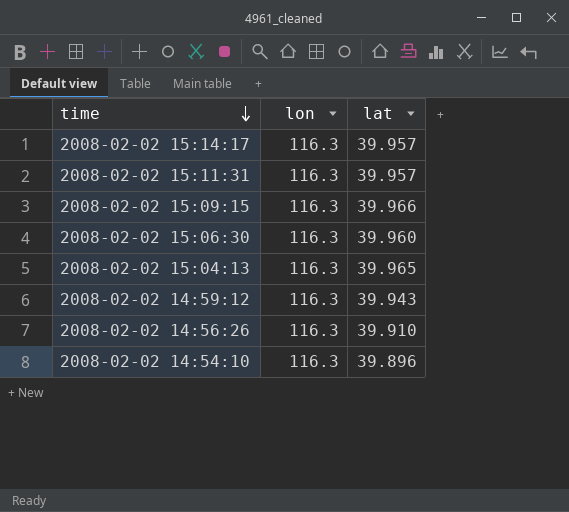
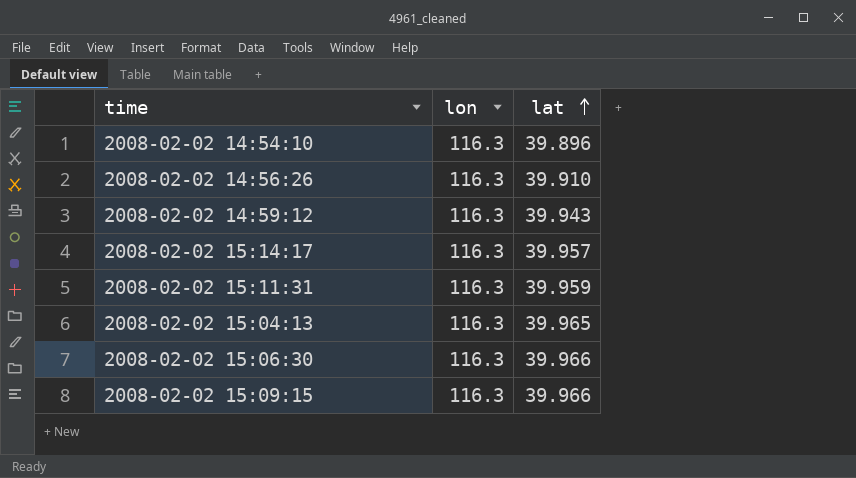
row order: time descending -> lat ascending
2008-02-02 15:11:31 | lat: 39.957 -> 39.959
2008-02-02 15:06:30 | lat: 39.960 -> 39.966

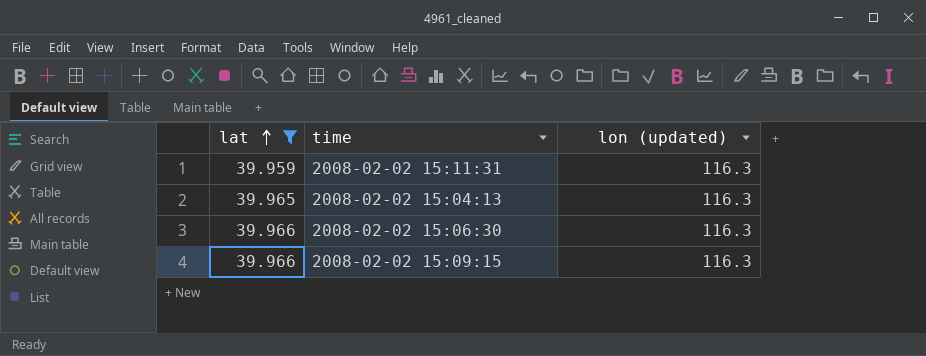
filter: none -> lat >= 39.959
column lat | position: 3 -> 1
column name: lon -> lon (updated)

